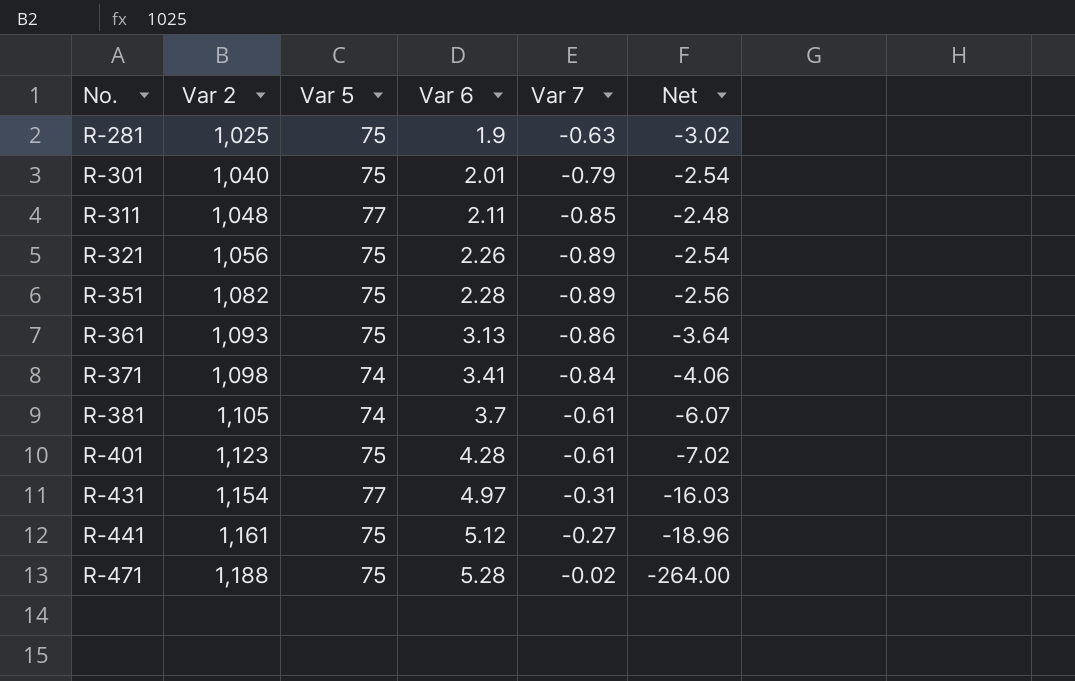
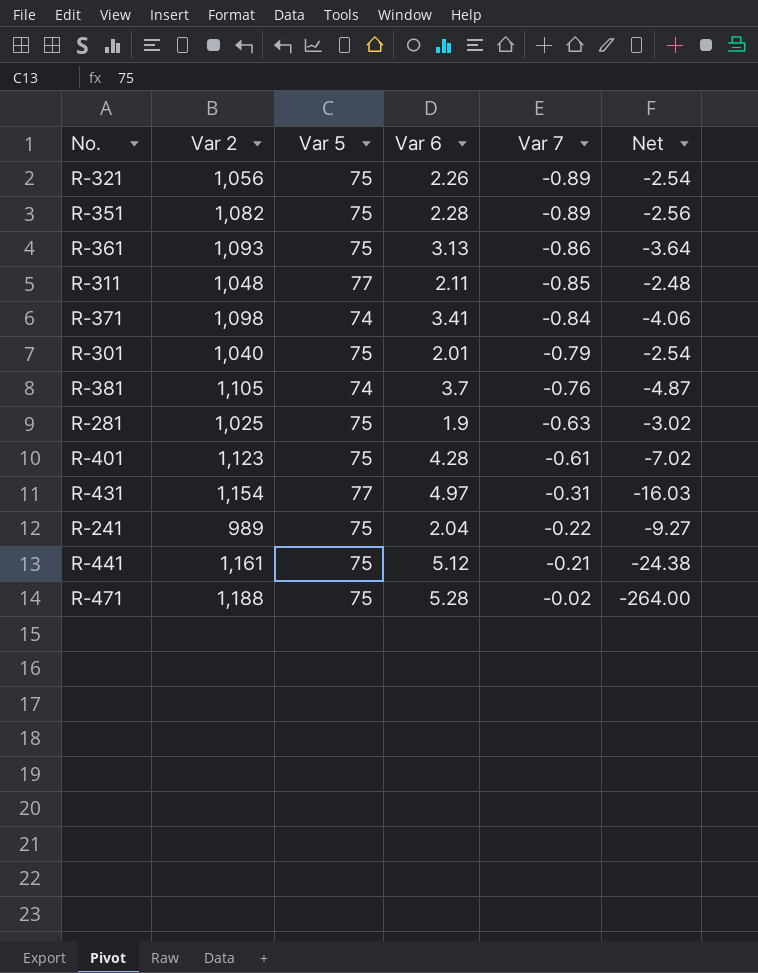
row order: No. ascending -> Var 7 ascending
R-381 | Var 7: -0.61 -> -0.76
R-381 | Net: -6.07 -> -4.87
row R-241: none -> 989 | 75 | 2.04 | -0.22 | -9.27
R-441 | Var 7: -0.27 -> -0.21
R-441 | Net: -18.96 -> -24.38

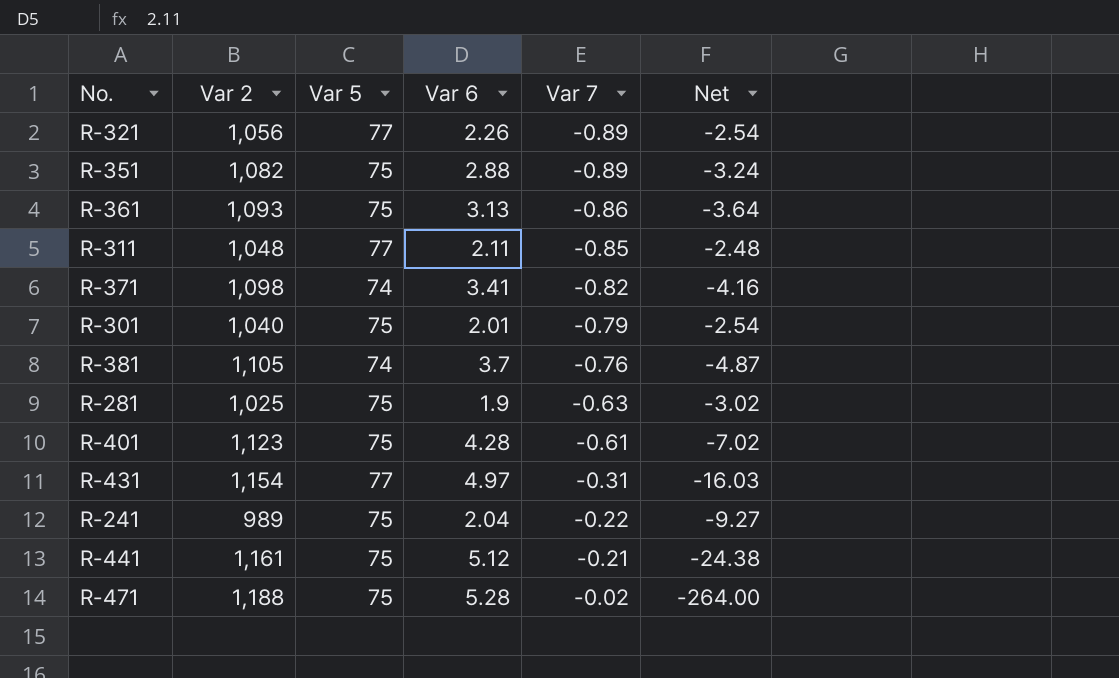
R-321 | Var 5: 75 -> 77
R-351 | Var 6: 2.28 -> 2.88
R-351 | Net: -2.56 -> -3.24
R-371 | Var 7: -0.84 -> -0.82
R-371 | Net: -4.06 -> -4.16

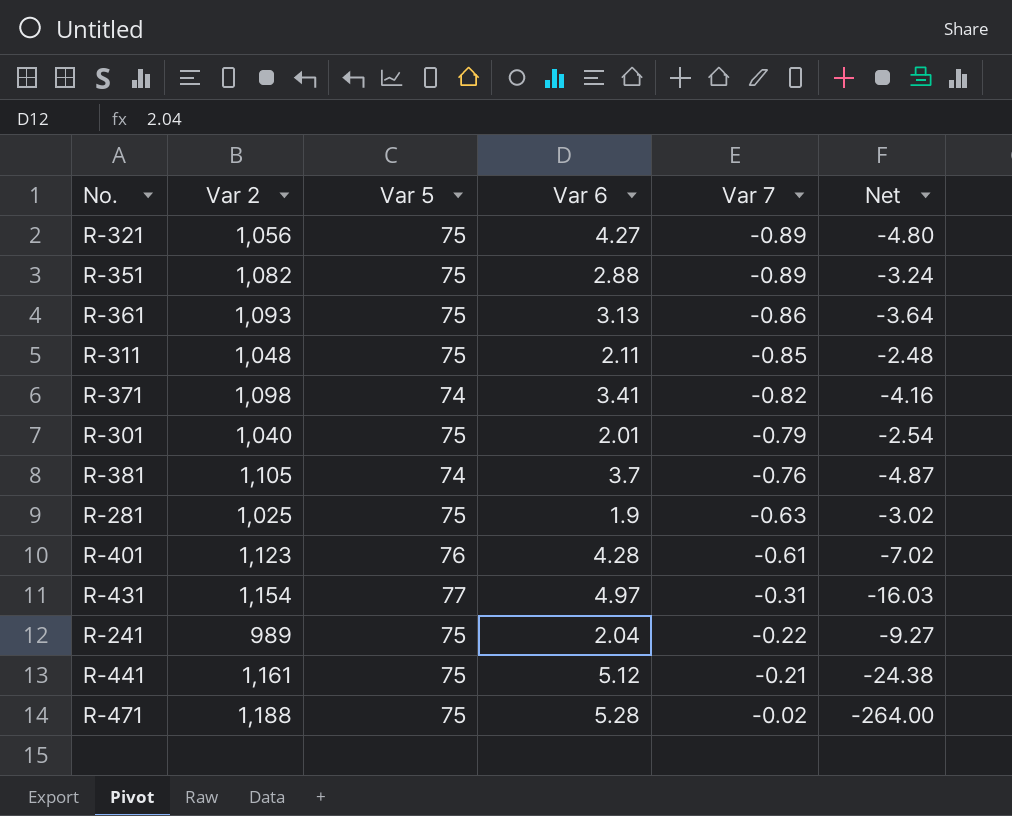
R-321 | Var 5: 77 -> 75
R-321 | Var 6: 2.26 -> 4.27
R-321 | Net: -2.54 -> -4.80
R-311 | Var 5: 77 -> 75
R-401 | Var 5: 75 -> 76

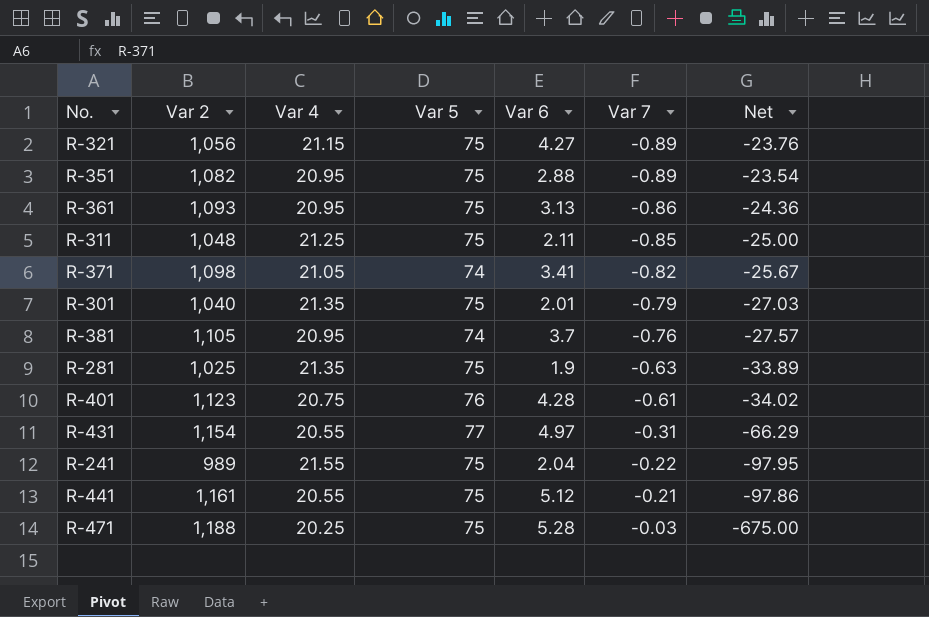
column Var 4 | position: none -> 3
column Net | formula: [Var 6] / [Var 7] -> [Var 4] / [Var 7]
R-471 | Var 7: -0.02 -> -0.03

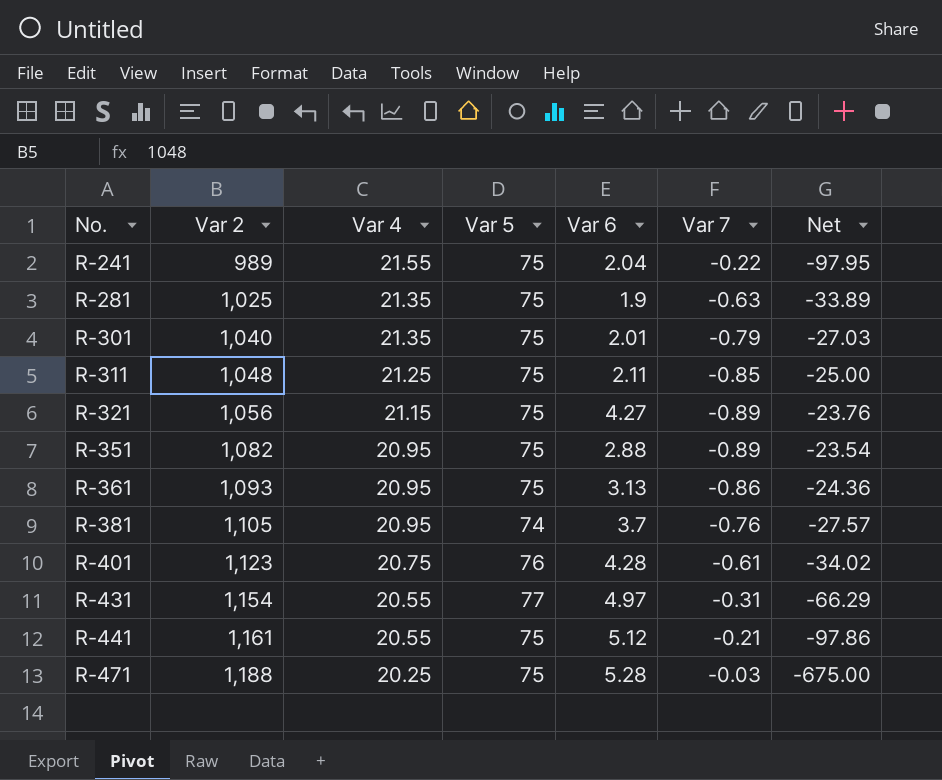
row order: Var 7 ascending -> No. ascending
row R-371: 1,098 | 21.05 | 74 | 3.41 | -0.82 | -25.67 -> none

